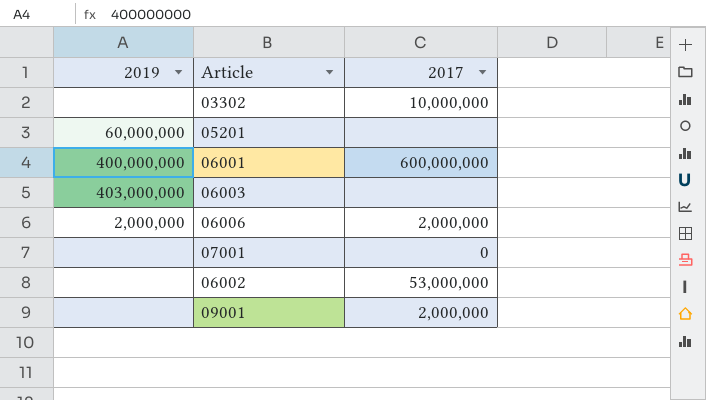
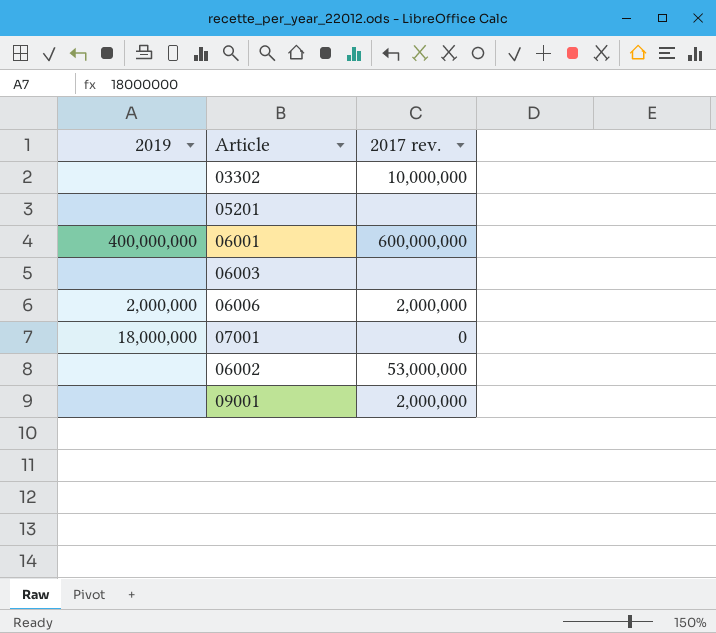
column name: 2017 -> 2017 rev.
05201 | 2019: 60,000,000 -> none
06003 | 2019: 403,000,000 -> none
07001 | 2019: none -> 18,000,000

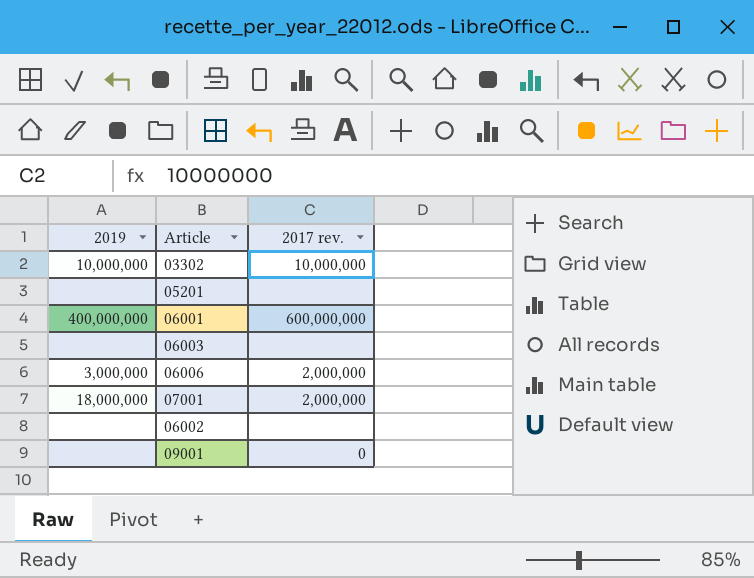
03302 | 2019: none -> 10,000,000
06006 | 2019: 2,000,000 -> 3,000,000
07001 | 2017 rev.: 0 -> 2,000,000
06002 | 2017 rev.: 53,000,000 -> none
09001 | 2017 rev.: 2,000,000 -> 0

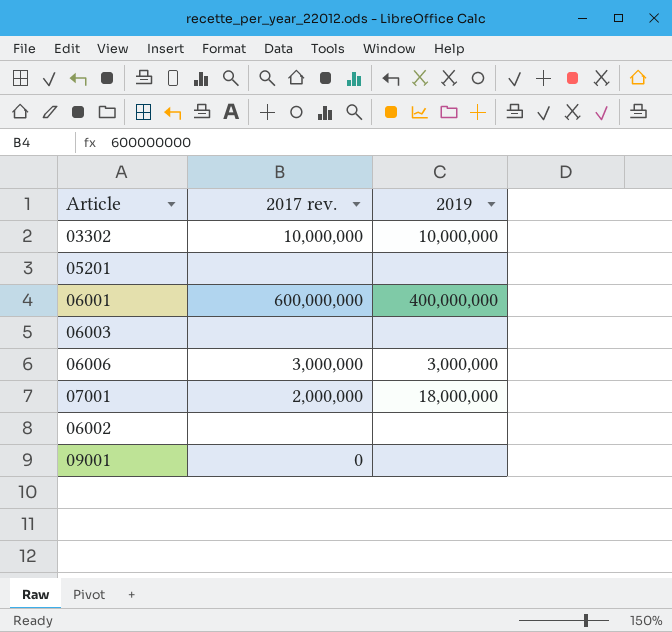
column 2019 | position: 1 -> 3
06006 | 2017 rev.: 2,000,000 -> 3,000,000

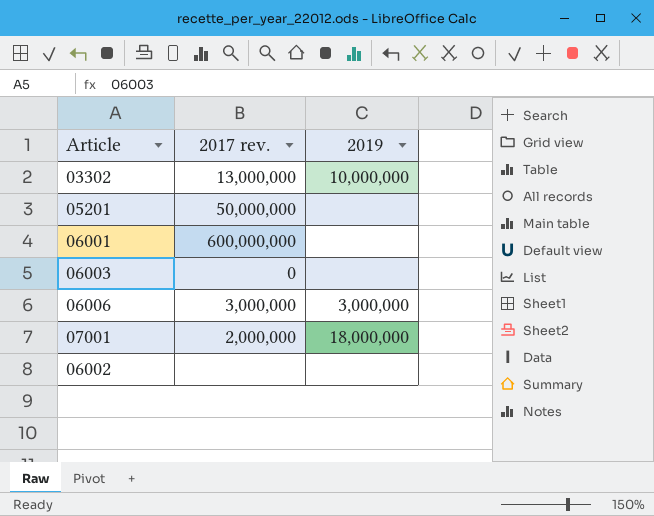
row 09001: 0 | none -> none
03302 | 2017 rev.: 10,000,000 -> 13,000,000
05201 | 2017 rev.: none -> 50,000,000
06001 | 2019: 400,000,000 -> none
06003 | 2017 rev.: none -> 0

